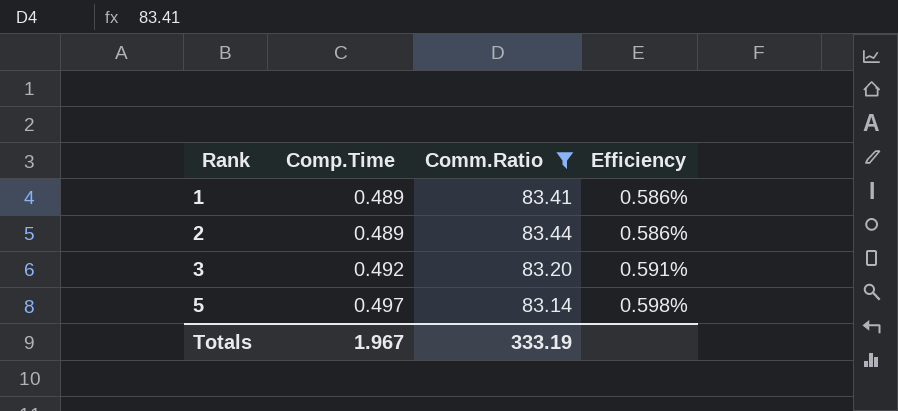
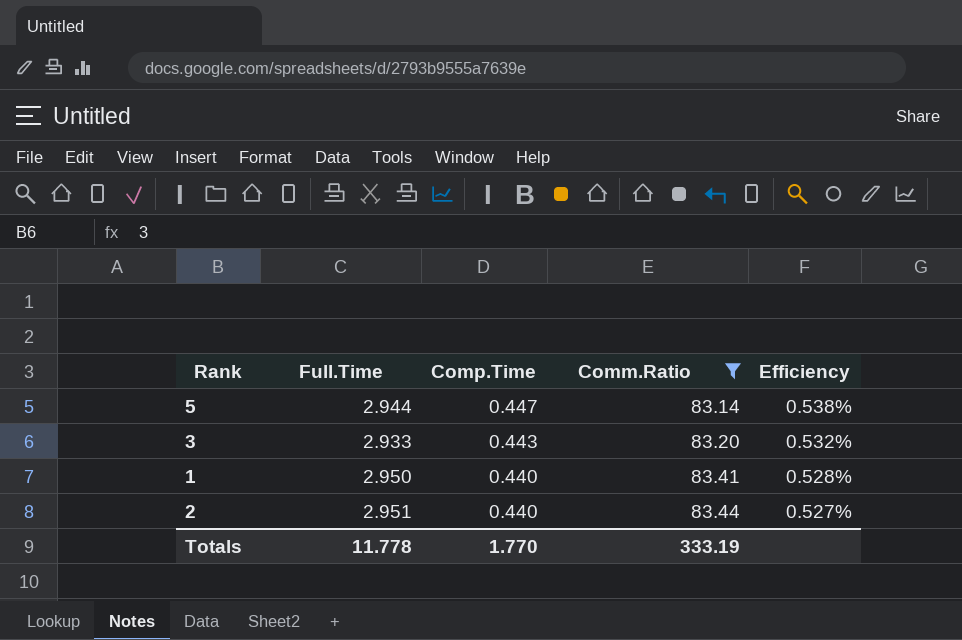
row order: Rank ascending -> Comp.Time descending
column Full.Time | position: none -> 2
5 | Comp.Time: 0.497 -> 0.447
5 | Efficiency: 0.598% -> 0.538%
3 | Comp.Time: 0.492 -> 0.443
3 | Efficiency: 0.591% -> 0.532%
1 | Comp.Time: 0.489 -> 0.440
1 | Efficiency: 0.586% -> 0.528%
2 | Comp.Time: 0.489 -> 0.440
2 | Efficiency: 0.586% -> 0.527%
Totals | Comp.Time: 1.967 -> 1.770

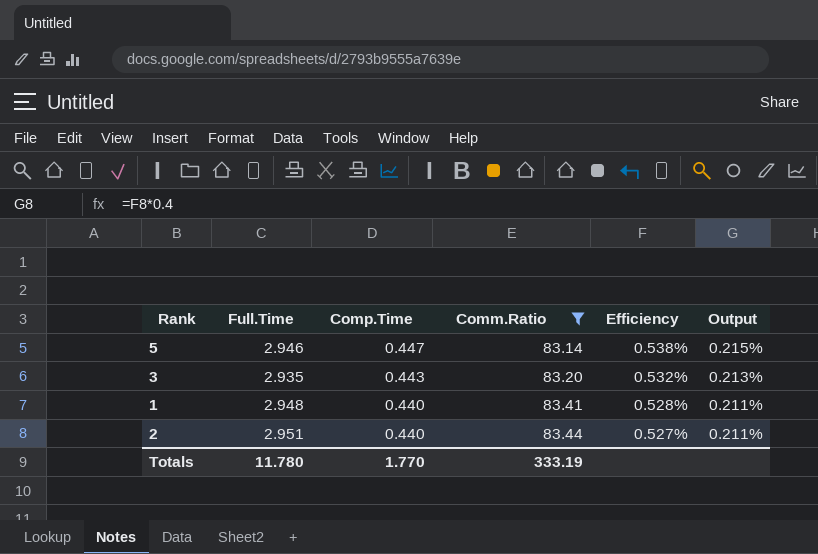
column Output | formula: none -> [Efficiency] * 0.4
5 | Full.Time: 2.944 -> 2.946
3 | Full.Time: 2.933 -> 2.935
1 | Full.Time: 2.950 -> 2.948
Totals | Full.Time: 11.778 -> 11.780

